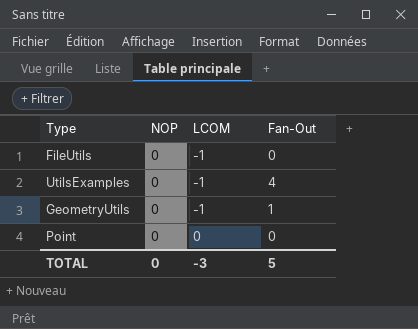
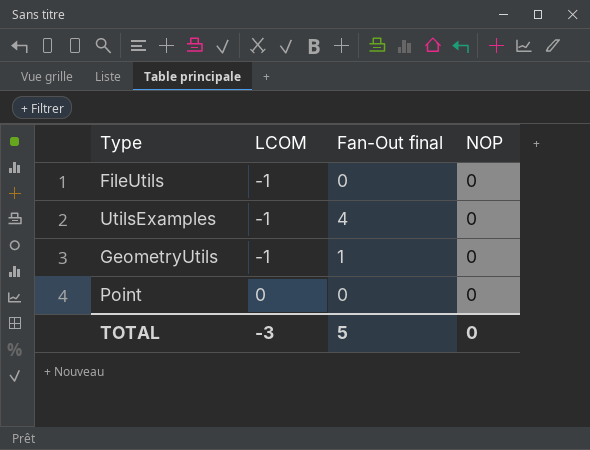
column name: Fan-Out -> Fan-Out final
column NOP | position: 2 -> 4

